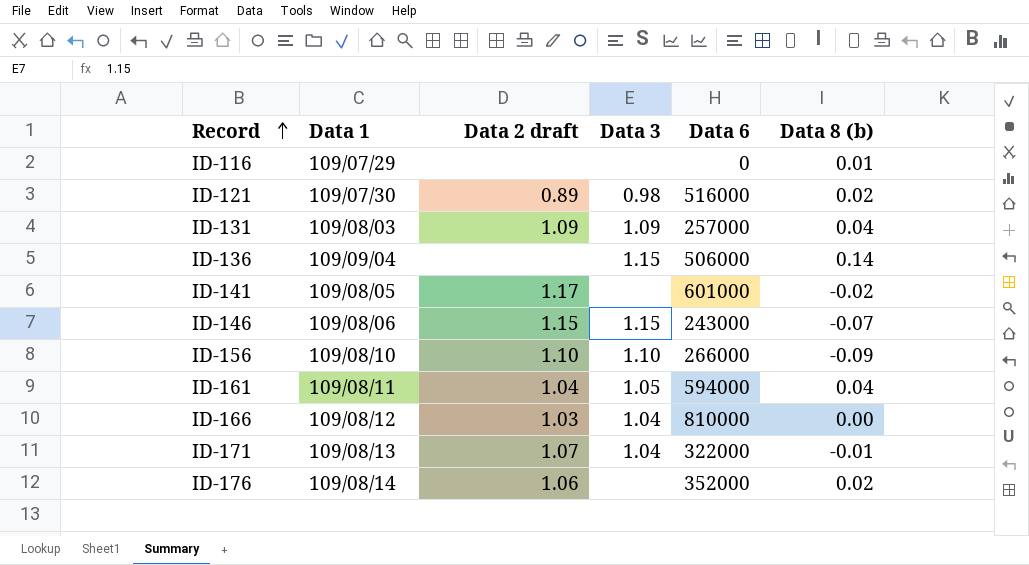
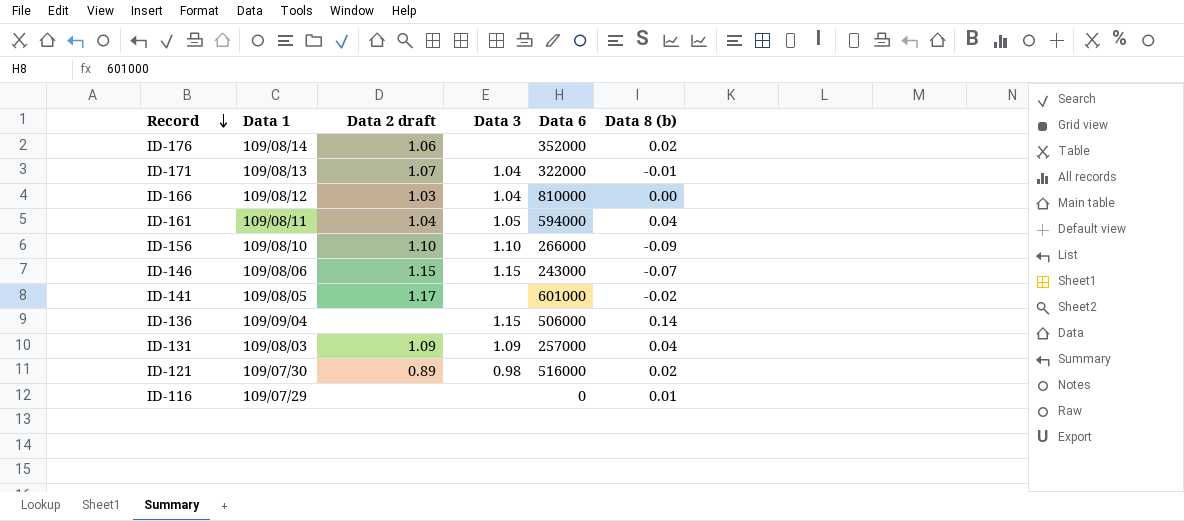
row order: Record ascending -> Record descending

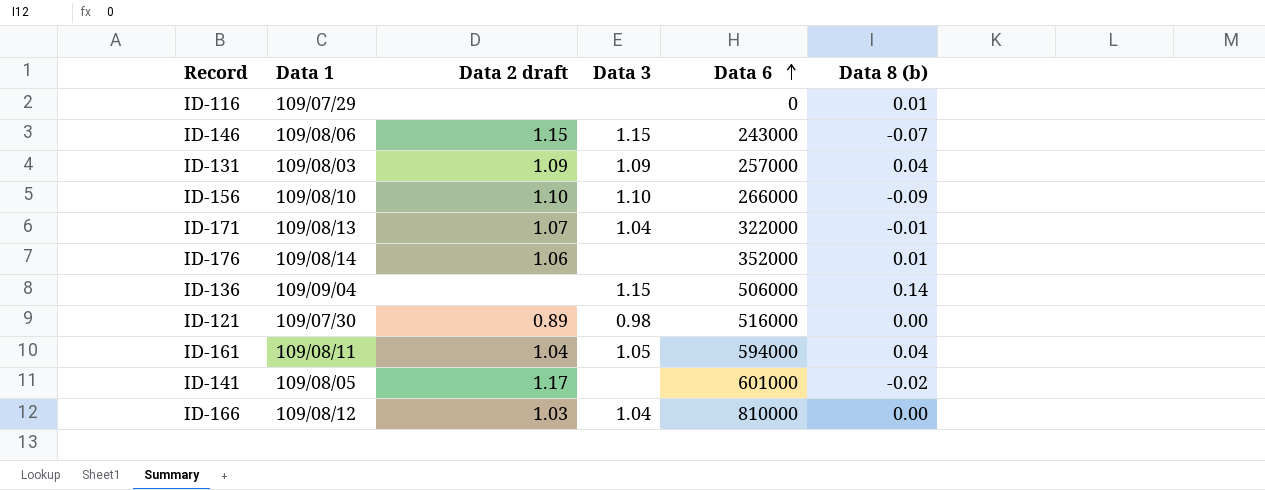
row order: Record descending -> Data 6 ascending
ID-176 | Data 8 (b): 0.02 -> 0.01
ID-121 | Data 8 (b): 0.02 -> 0.00

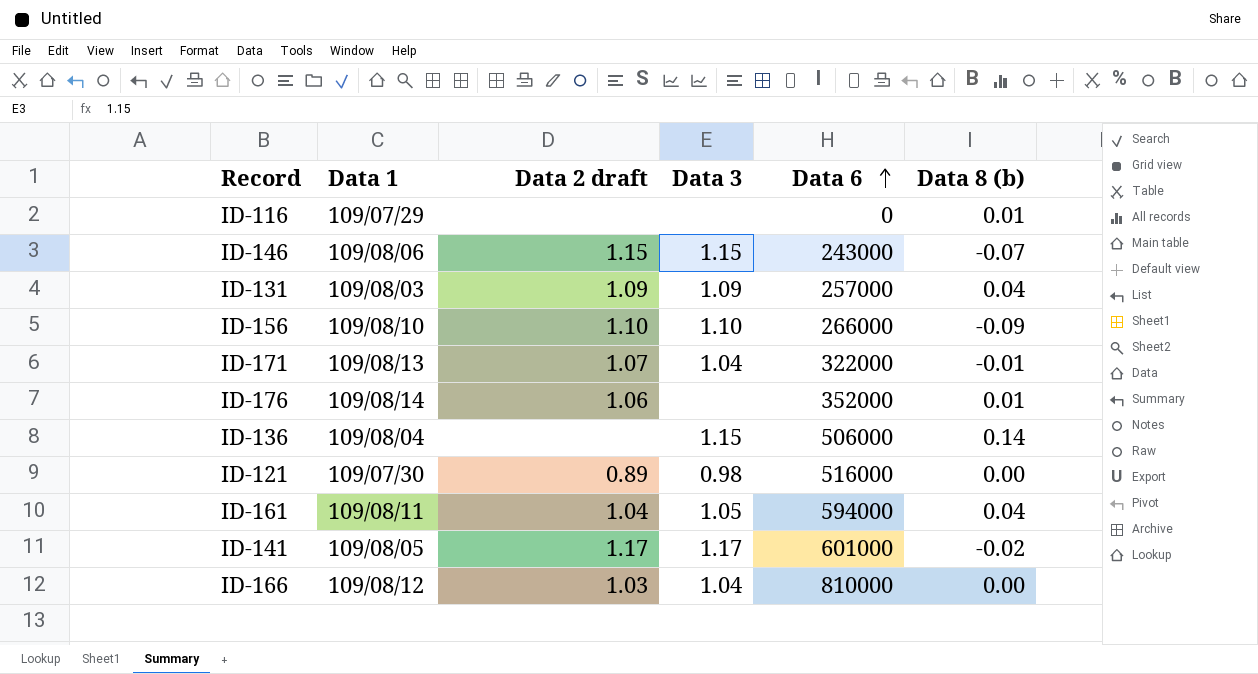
ID-136 | Data 1: 109/09/04 -> 109/08/04
ID-141 | Data 3: none -> 1.17

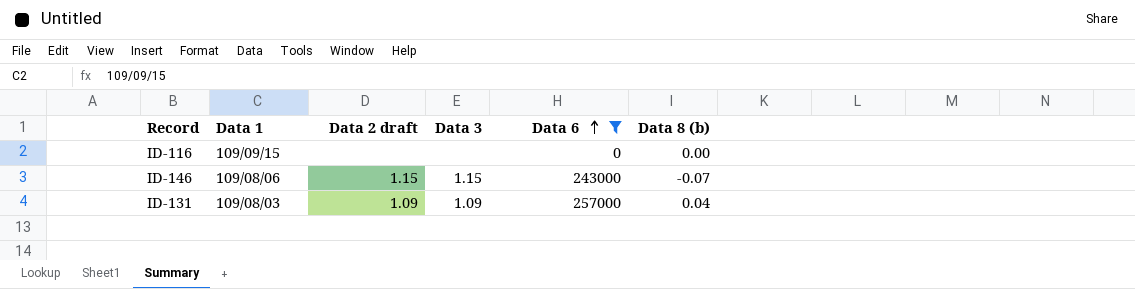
filter: none -> Data 6 <= 257000
ID-116 | Data 1: 109/07/29 -> 109/09/15
ID-116 | Data 8 (b): 0.01 -> 0.00

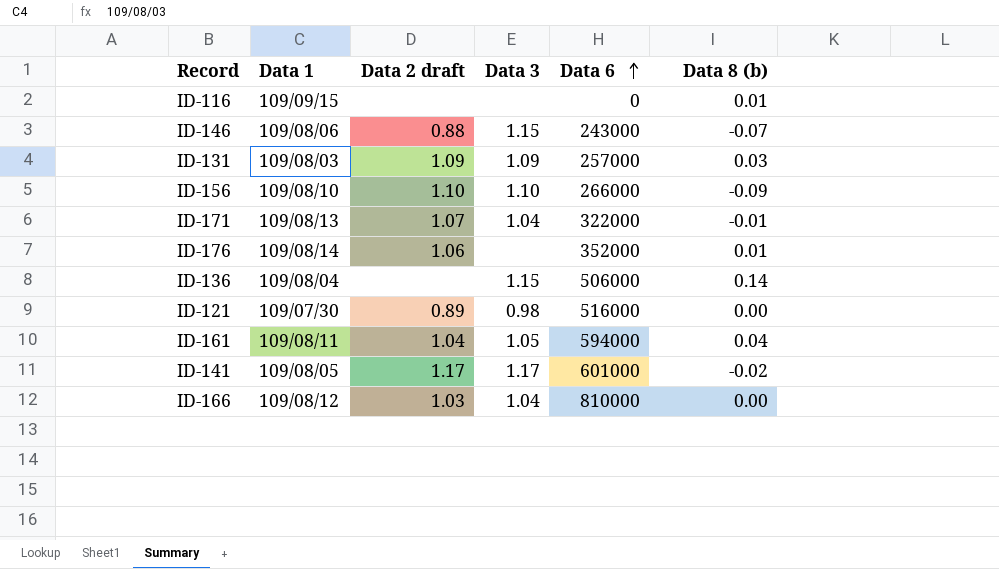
filter: Data 6 <= 257000 -> none
ID-116 | Data 8 (b): 0.00 -> 0.01
ID-146 | Data 2 draft: 1.15 -> 0.88
ID-131 | Data 8 (b): 0.04 -> 0.03

